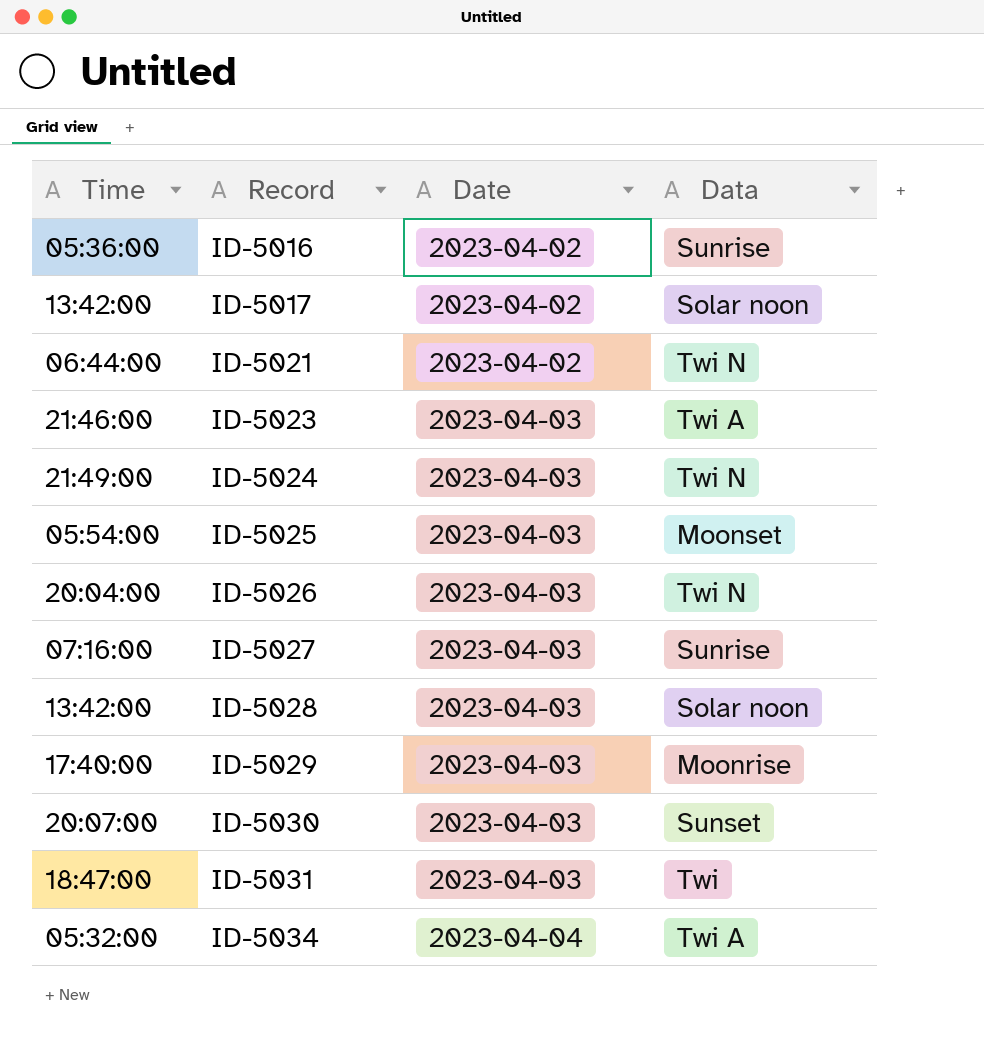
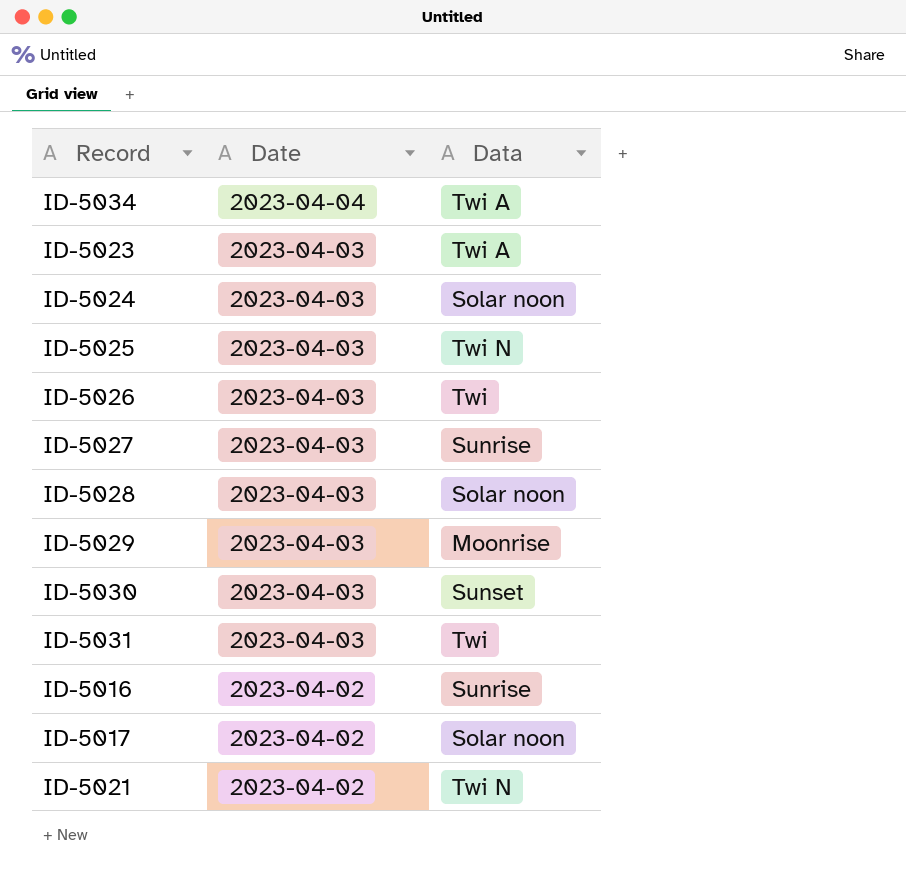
row order: Record ascending -> Date descending
column Time | position: 1 -> none
ID-5024 | Data: Twi N -> Solar noon
ID-5025 | Data: Moonset -> Twi N
ID-5026 | Data: Twi N -> Twi

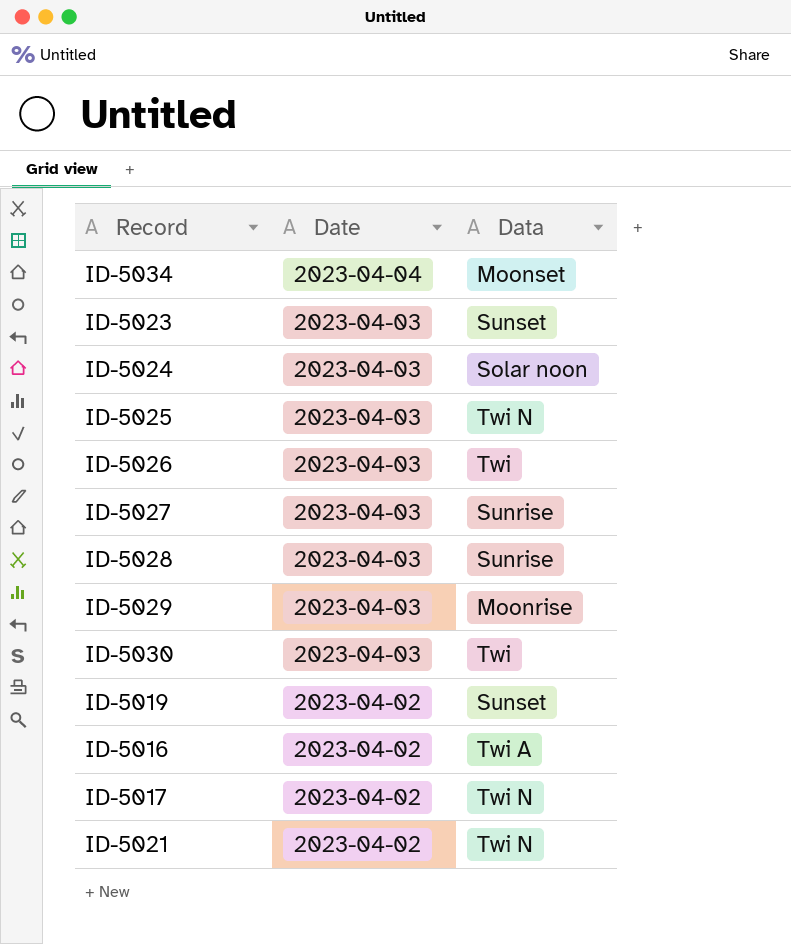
row ID-5031: 2023-04-03 | Twi -> none
ID-5034 | Data: Twi A -> Moonset
ID-5023 | Data: Twi A -> Sunset
ID-5028 | Data: Solar noon -> Sunrise
ID-5030 | Data: Sunset -> Twi
row ID-5019: none -> 2023-04-02 | Sunset
ID-5016 | Data: Sunrise -> Twi A
ID-5017 | Data: Solar noon -> Twi N

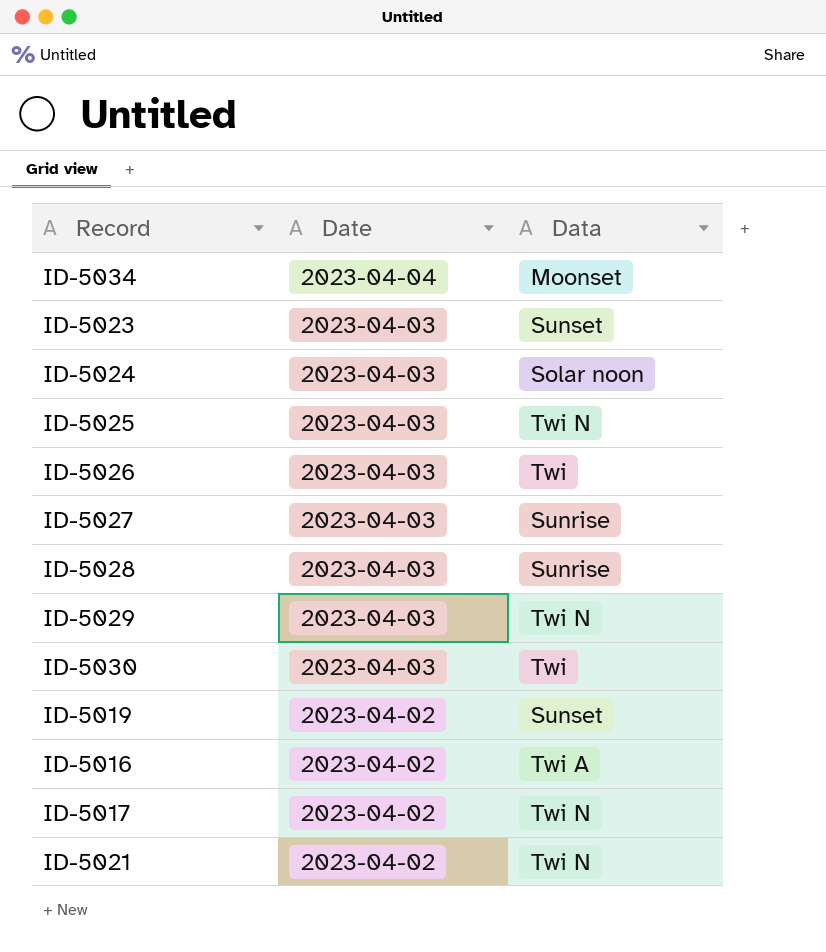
ID-5029 | Data: Moonrise -> Twi N

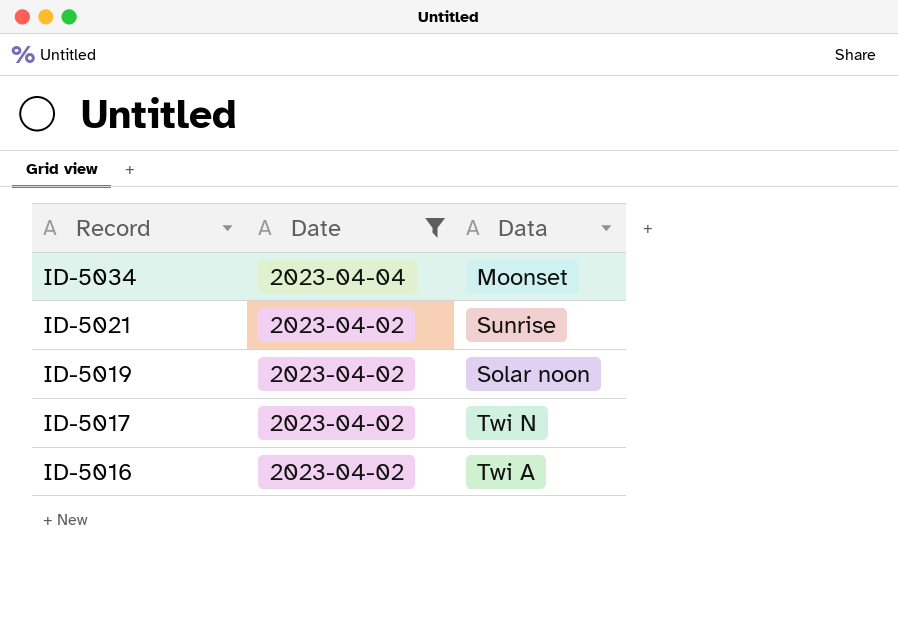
filter: none -> Date != 2023-04-03
row order: Date descending -> Record descending
ID-5021 | Data: Twi N -> Sunrise
ID-5019 | Data: Sunset -> Solar noon

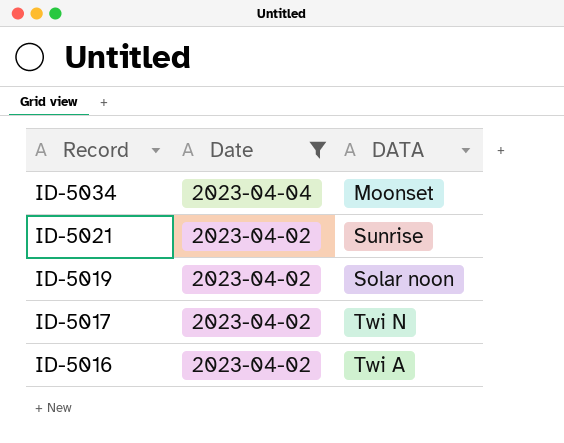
column name: Data -> DATA

